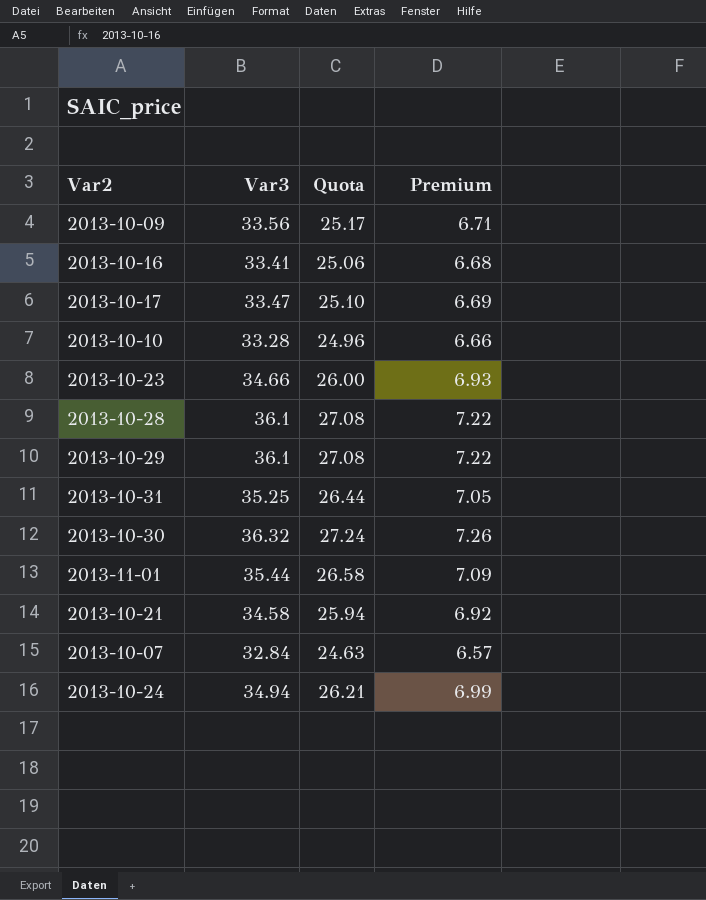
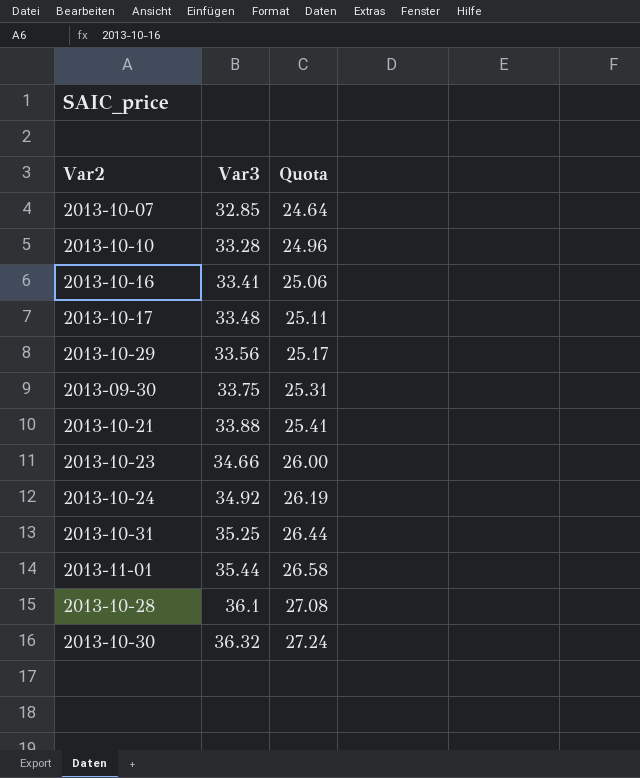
row order: none -> Var3 ascending
column Premium | formula: [Var3] * 0.2 -> none
row 2013-10-09: 33.56 | 25.17 | 6.71 -> none
2013-10-07 | Var3: 32.84 -> 32.85
2013-10-07 | Quota: 24.63 -> 24.64
2013-10-17 | Var3: 33.47 -> 33.48
2013-10-17 | Quota: 25.10 -> 25.11
2013-10-29 | Var3: 36.1 -> 33.56
2013-10-29 | Quota: 27.08 -> 25.17
row 2013-09-30: none -> 33.75 | 25.31
2013-10-21 | Var3: 34.58 -> 33.88
2013-10-21 | Quota: 25.94 -> 25.41
2013-10-24 | Var3: 34.94 -> 34.92
2013-10-24 | Quota: 26.21 -> 26.19

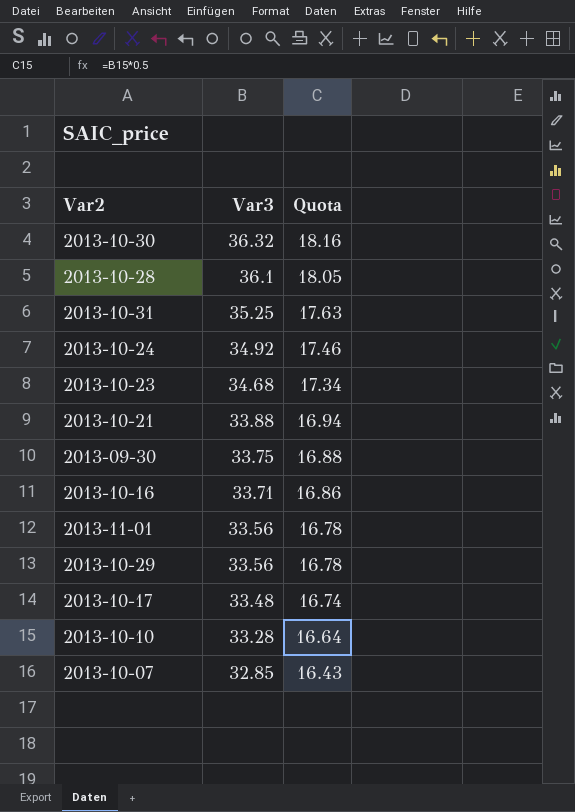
row order: Var3 ascending -> Var3 descending
column Quota | formula: [Var3] * 0.75 -> [Var3] * 0.5
2013-10-23 | Var3: 34.66 -> 34.68
2013-10-16 | Var3: 33.41 -> 33.71
2013-11-01 | Var3: 35.44 -> 33.56

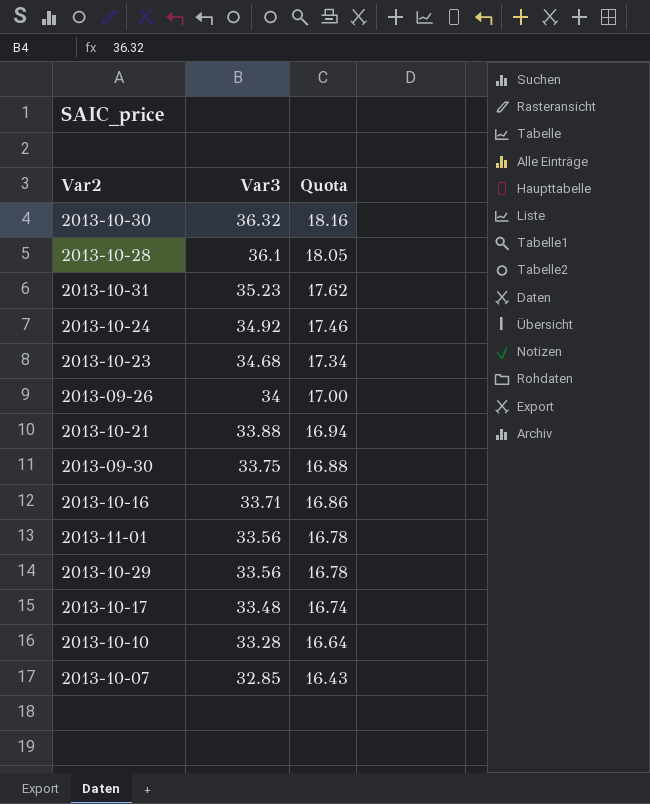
2013-10-31 | Var3: 35.25 -> 35.23
2013-10-31 | Quota: 17.63 -> 17.62
row 2013-09-26: none -> 34 | 17.00

